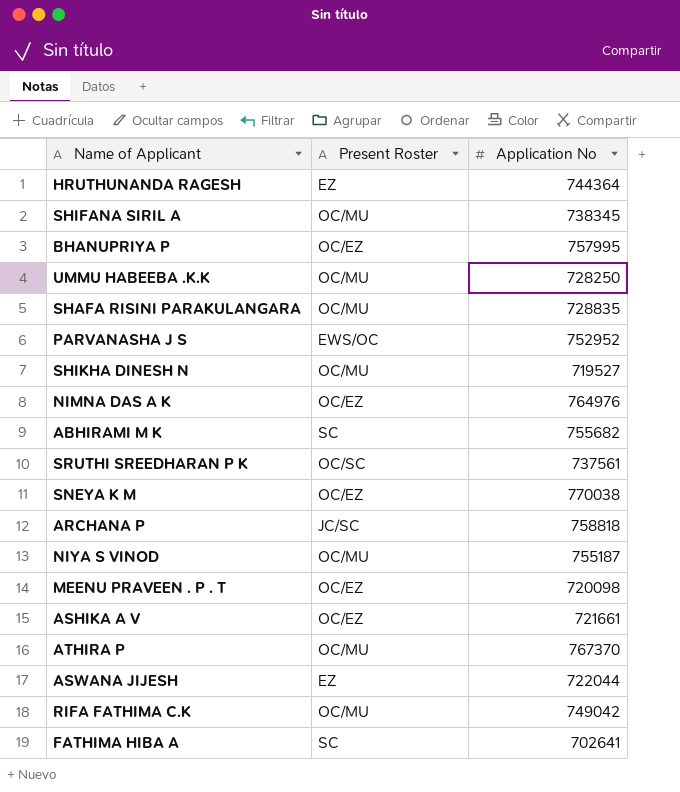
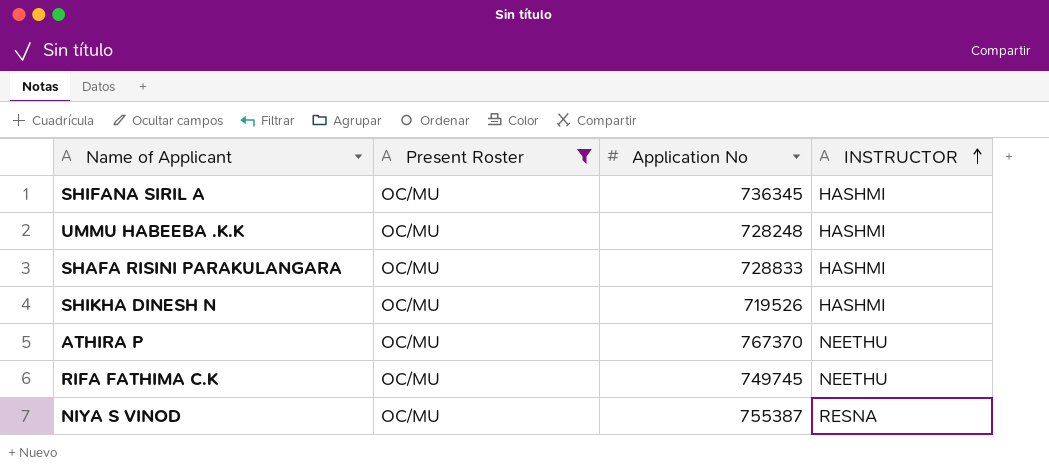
filter: none -> Present Roster = OC/MU
row order: none -> INSTRUCTOR ascending
column INSTRUCTOR | position: none -> 4
SHIFANA SIRIL A | Application No: 738345 -> 736345
UMMU HABEEBA .K.K | Application No: 728250 -> 728248
SHAFA RISINI PARAKULANGARA | Application No: 728835 -> 728833
SHIKHA DINESH N | Application No: 719527 -> 719526
RIFA FATHIMA C.K | Application No: 749042 -> 749745
NIYA S VINOD | Application No: 755187 -> 755387

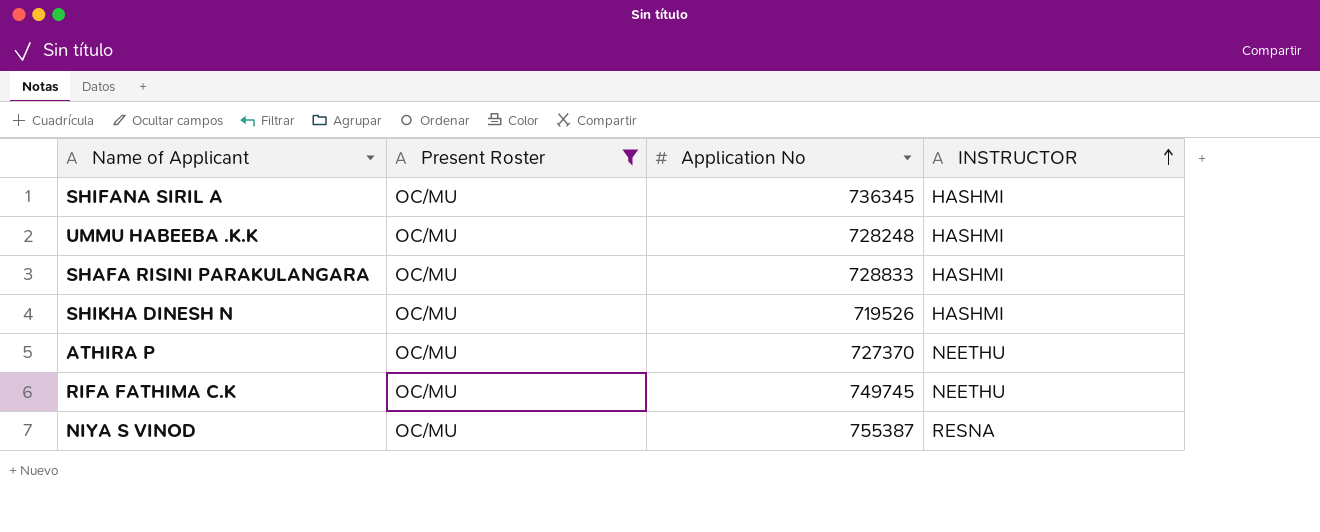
ATHIRA P | Application No: 767370 -> 727370

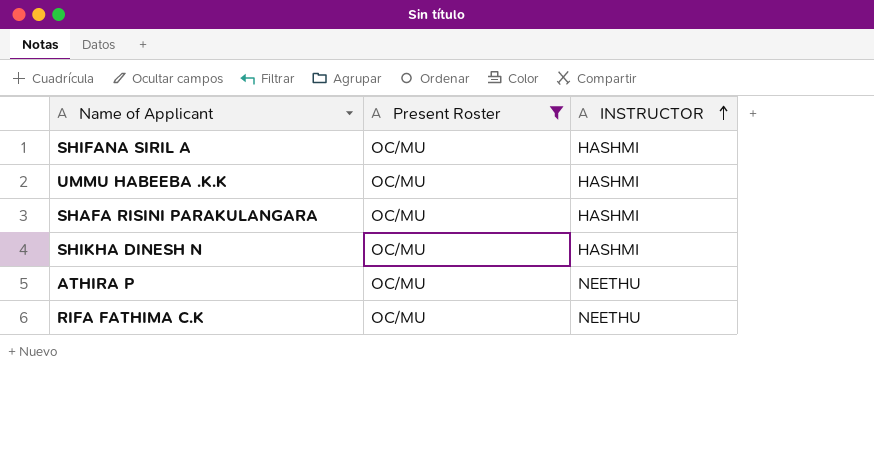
column Application No | position: 3 -> none
row NIYA S VINOD: OC/MU | 755387 | RESNA -> none

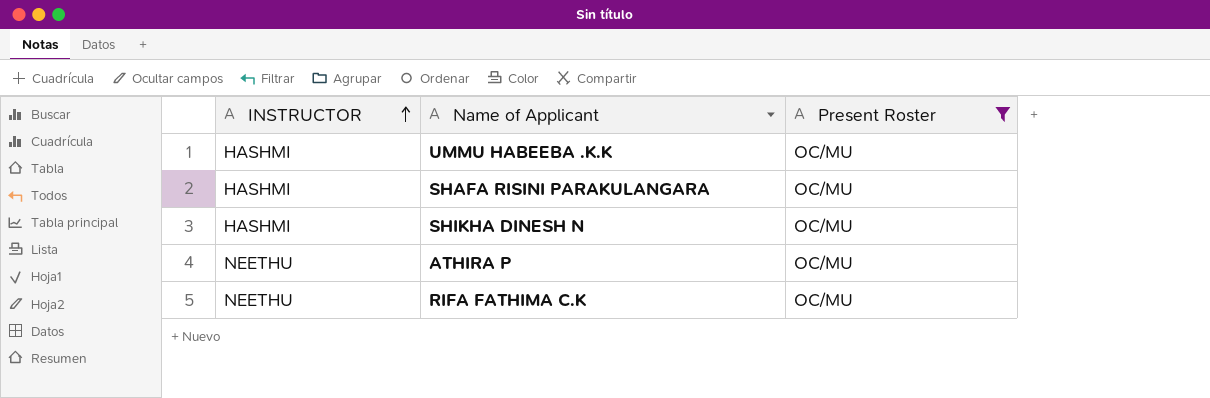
column INSTRUCTOR | position: 3 -> 1
row SHIFANA SIRIL A: OC/MU | HASHMI -> none

